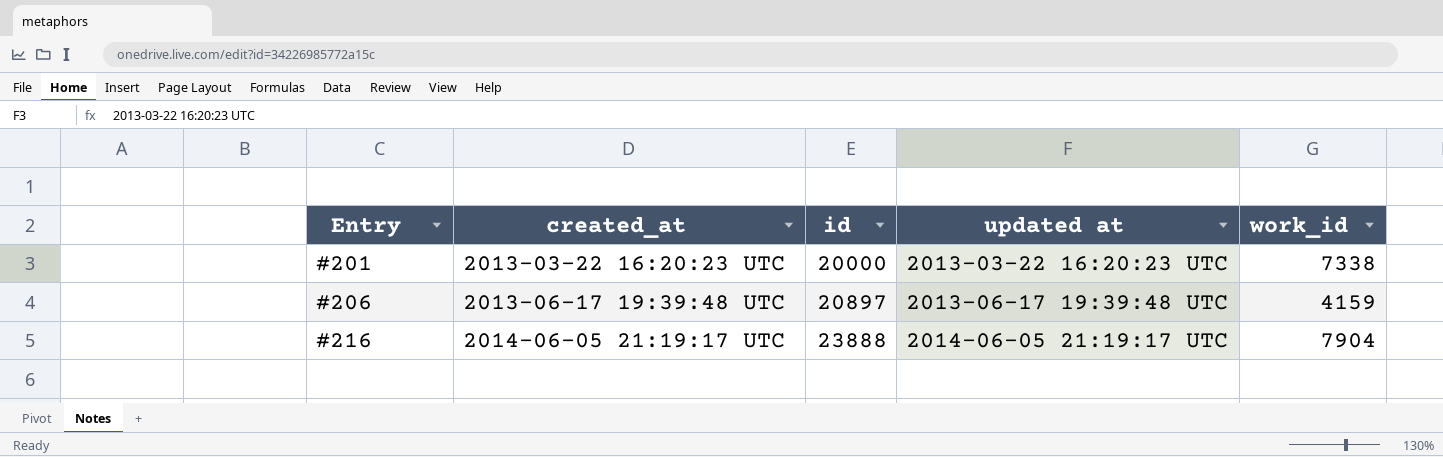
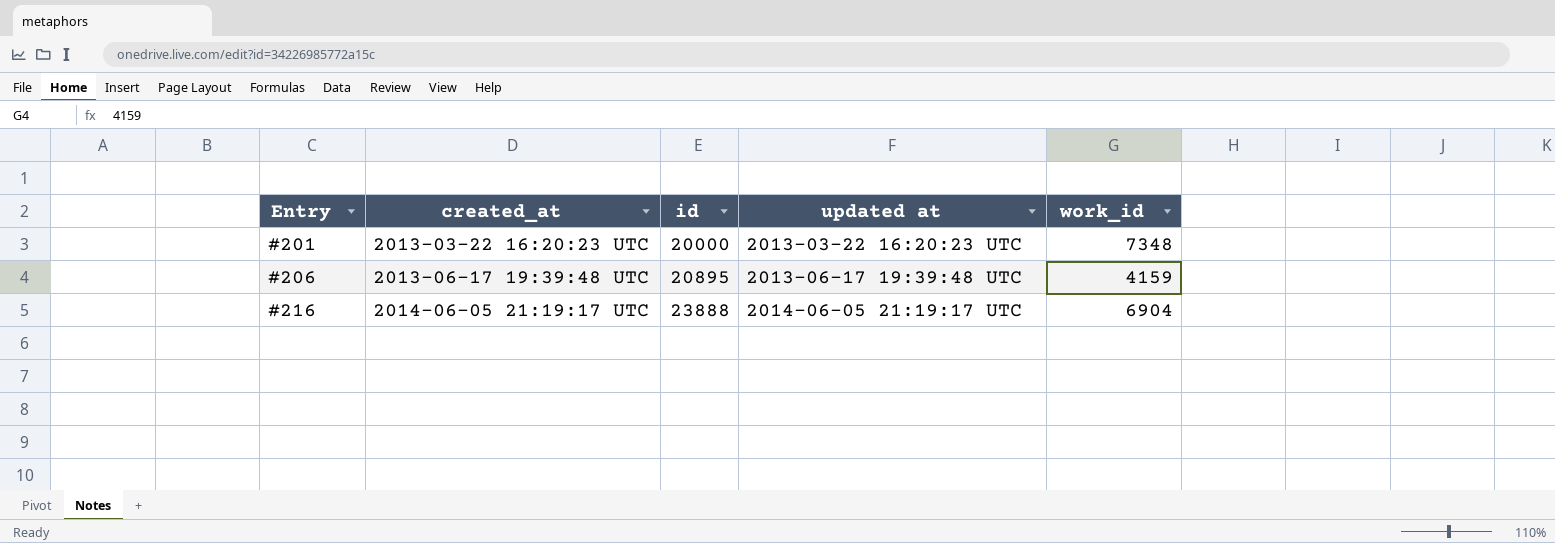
#201 | work_id: 7338 -> 7348
#206 | id: 20897 -> 20895
#216 | work_id: 7904 -> 6904

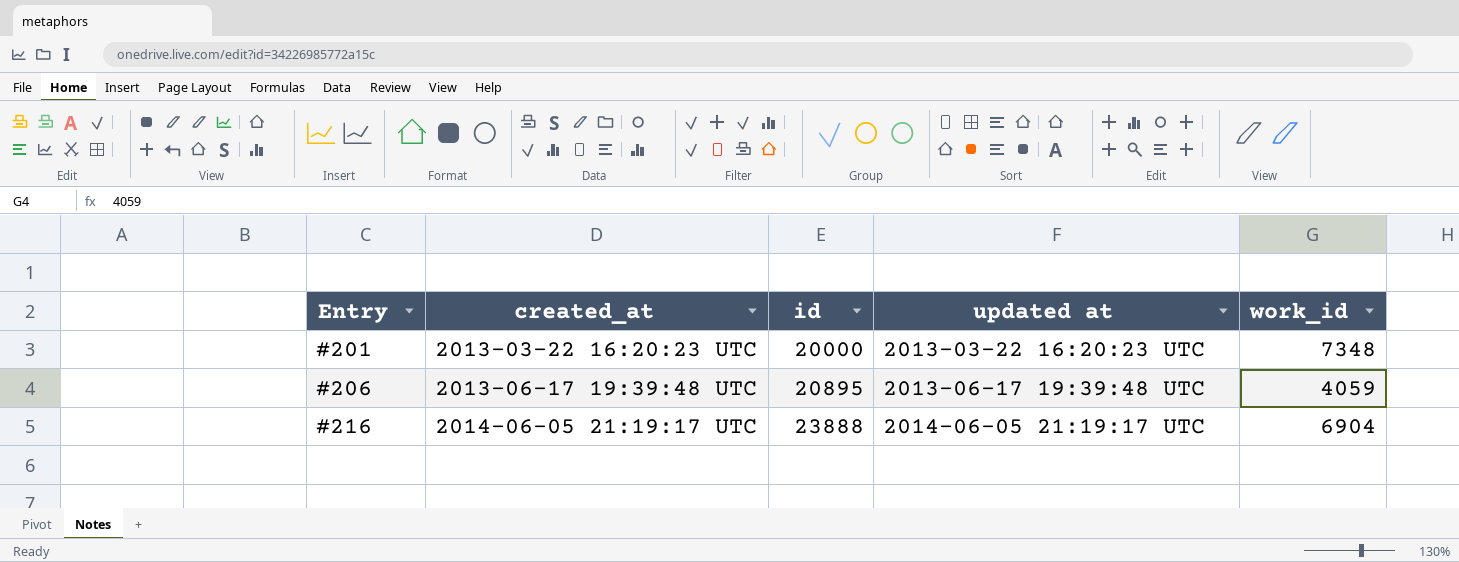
#206 | work_id: 4159 -> 4059

